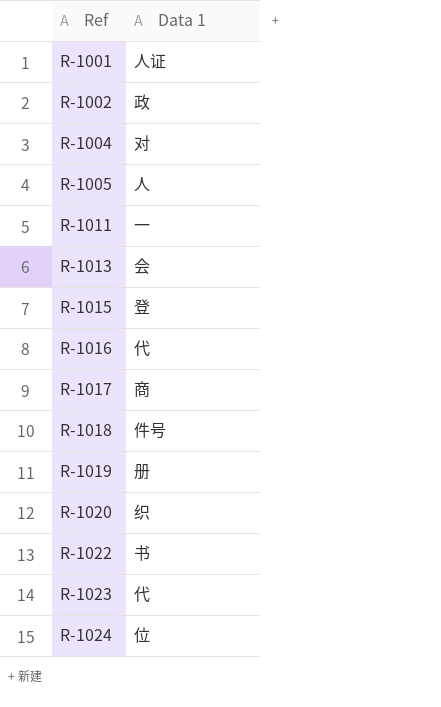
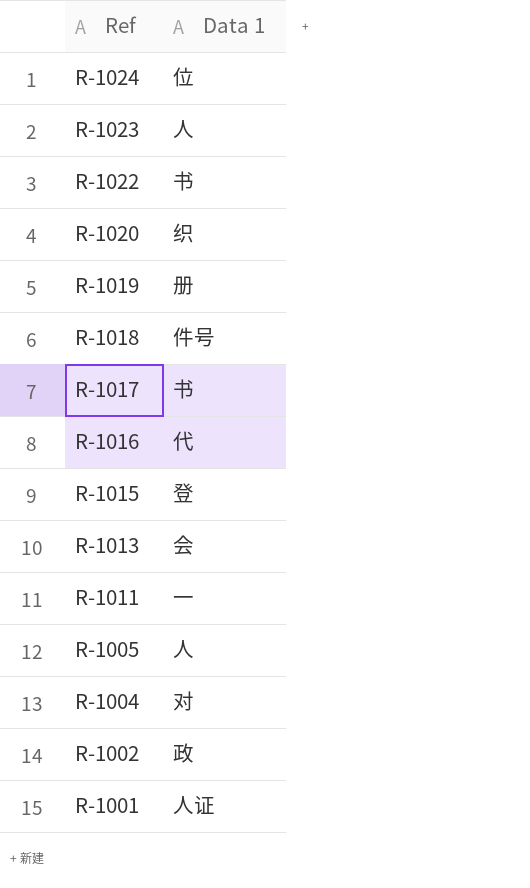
row order: Ref ascending -> Ref descending
R-1023 | Data 1: 代 -> 人
R-1017 | Data 1: 商 -> 书

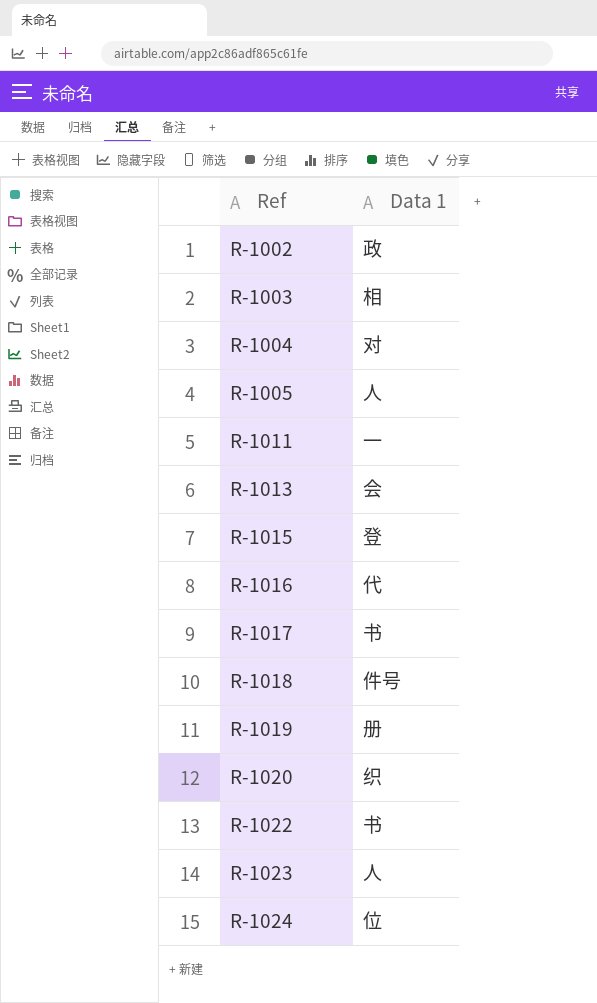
row order: Ref descending -> Ref ascending
row R-1001: 人证 -> none
row R-1003: none -> 相

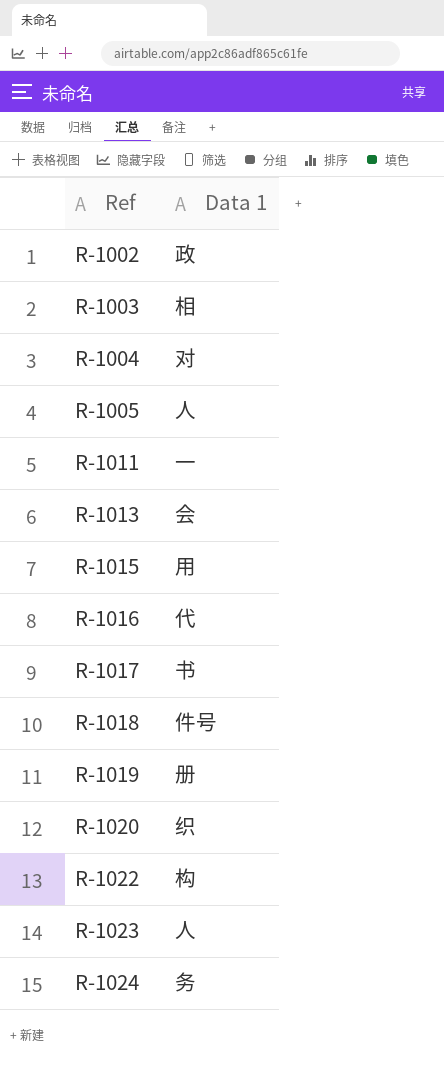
R-1015 | Data 1: 登 -> 用
R-1022 | Data 1: 书 -> 构
R-1024 | Data 1: 位 -> 务

